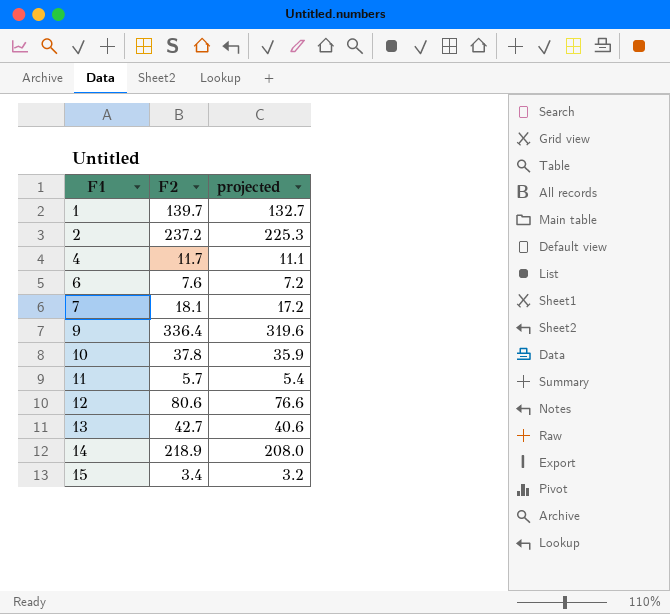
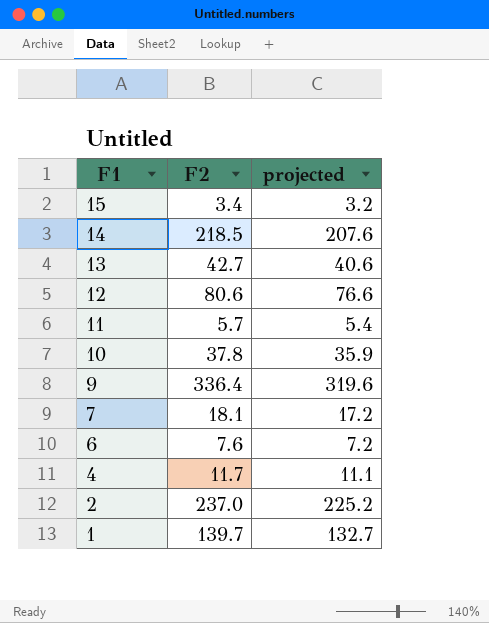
row order: F1 ascending -> F1 descending
14 | F2: 218.9 -> 218.5
14 | projected: 208.0 -> 207.6
2 | F2: 237.2 -> 237.0
2 | projected: 225.3 -> 225.2

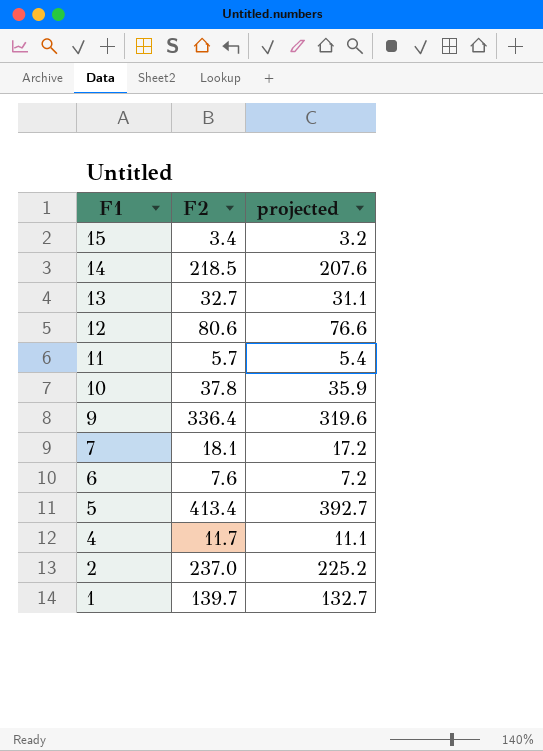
13 | F2: 42.7 -> 32.7
13 | projected: 40.6 -> 31.1
row 5: none -> 413.4 | 392.7

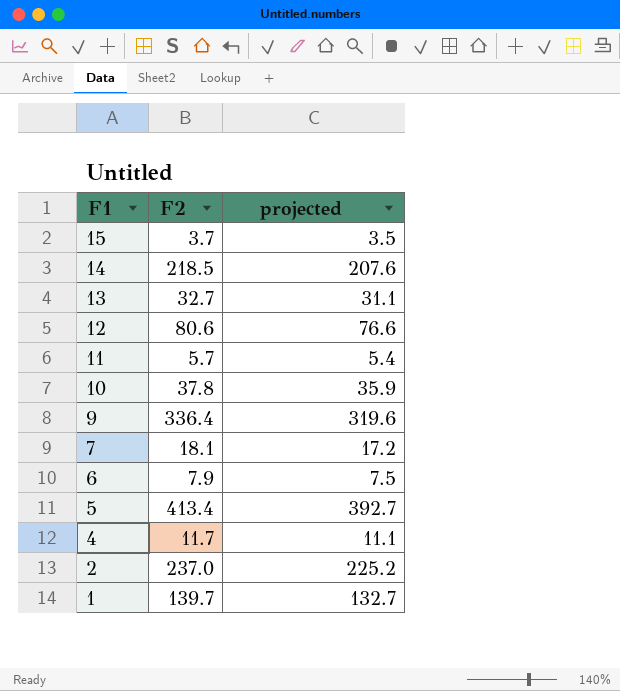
15 | F2: 3.4 -> 3.7
15 | projected: 3.2 -> 3.5
6 | F2: 7.6 -> 7.9
6 | projected: 7.2 -> 7.5

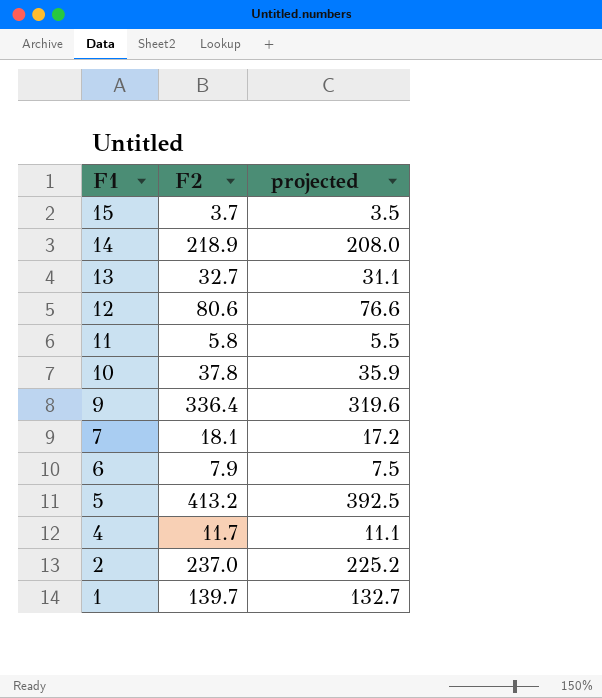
14 | F2: 218.5 -> 218.9
14 | projected: 207.6 -> 208.0
11 | F2: 5.7 -> 5.8
11 | projected: 5.4 -> 5.5
5 | F2: 413.4 -> 413.2
5 | projected: 392.7 -> 392.5

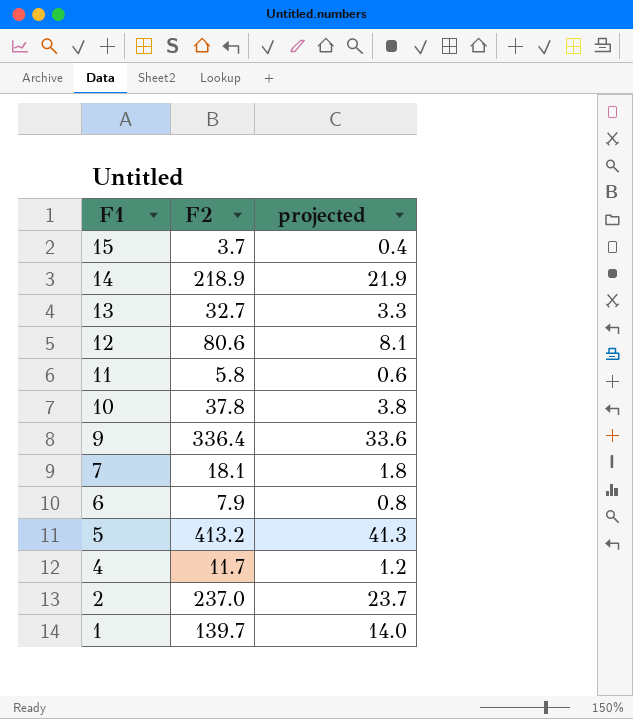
column projected | formula: [F2] * 0.95 -> [F2] * 0.1

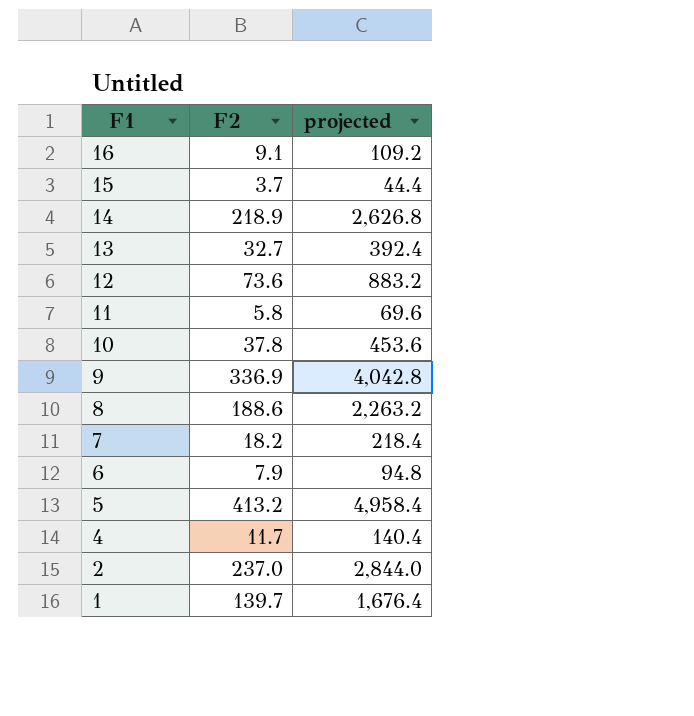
column projected | formula: [F2] * 0.1 -> [F2] * 12
row 16: none -> 9.1 | 109.2
12 | F2: 80.6 -> 73.6
9 | F2: 336.4 -> 336.9
row 8: none -> 188.6 | 2,263.2
7 | F2: 18.1 -> 18.2

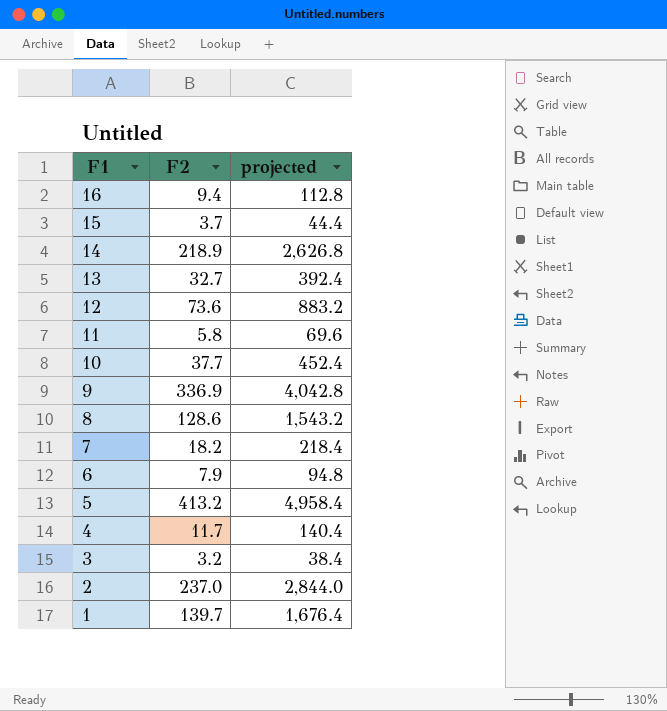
16 | F2: 9.1 -> 9.4
16 | projected: 109.2 -> 112.8
10 | F2: 37.8 -> 37.7
10 | projected: 453.6 -> 452.4
8 | F2: 188.6 -> 128.6
8 | projected: 2,263.2 -> 1,543.2
row 3: none -> 3.2 | 38.4

